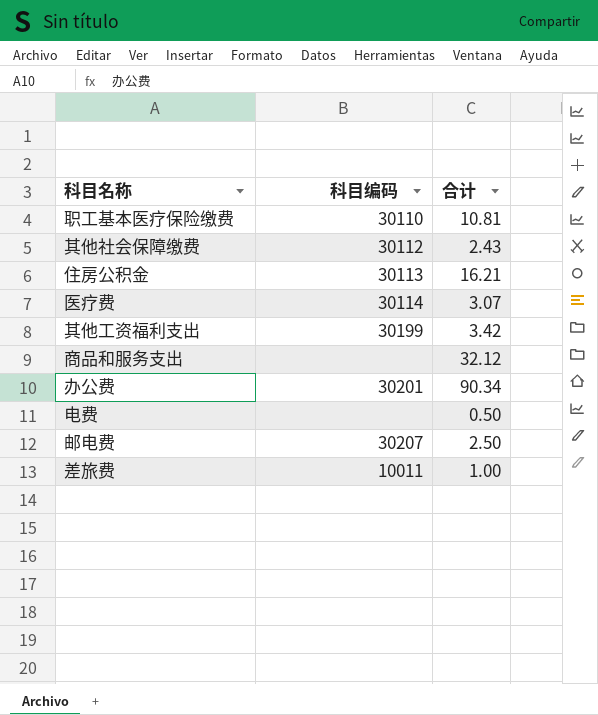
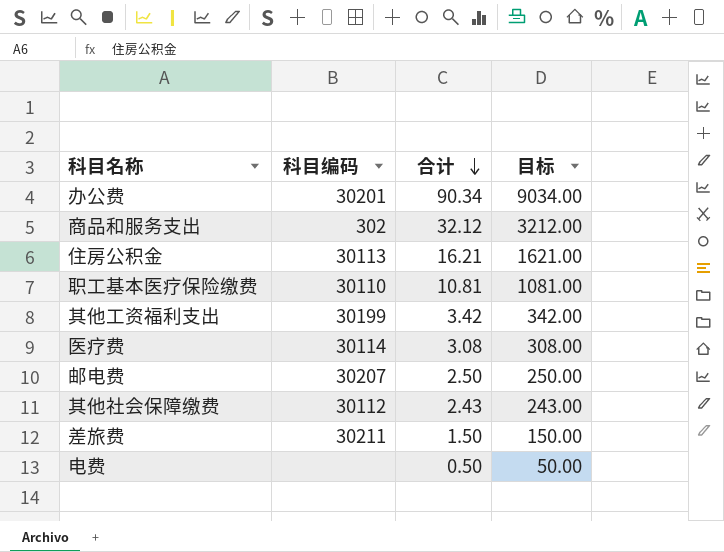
row order: none -> 合计 descending
column 目标 | formula: none -> [合计] * 100
商品和服务支出 | 科目编码: none -> 302
医疗费 | 合计: 3.07 -> 3.08
差旅费 | 科目编码: 10011 -> 30211
差旅费 | 合计: 1.00 -> 1.50

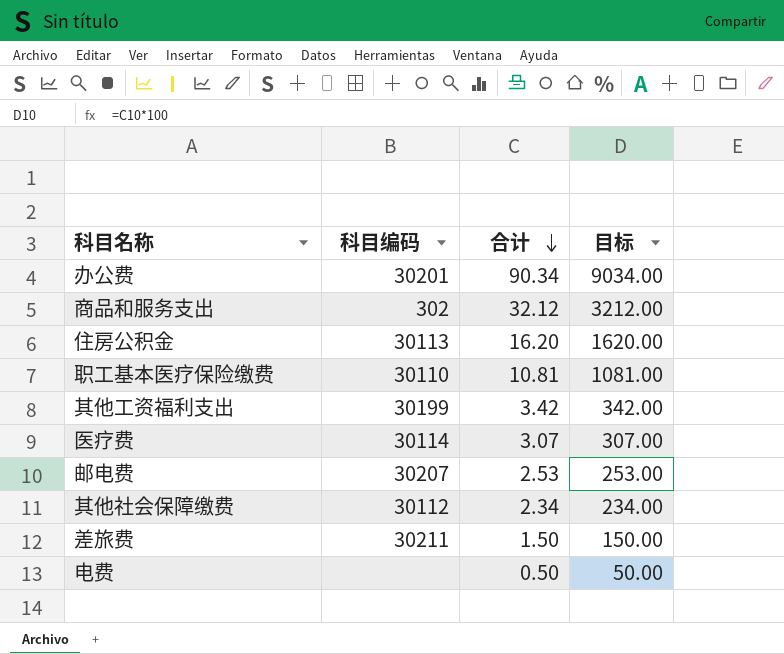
住房公积金 | 合计: 16.21 -> 16.20
住房公积金 | 目标: 1621.00 -> 1620.00
医疗费 | 合计: 3.08 -> 3.07
医疗费 | 目标: 308.00 -> 307.00
邮电费 | 合计: 2.50 -> 2.53
邮电费 | 目标: 250.00 -> 253.00
其他社会保障缴费 | 合计: 2.43 -> 2.34
其他社会保障缴费 | 目标: 243.00 -> 234.00

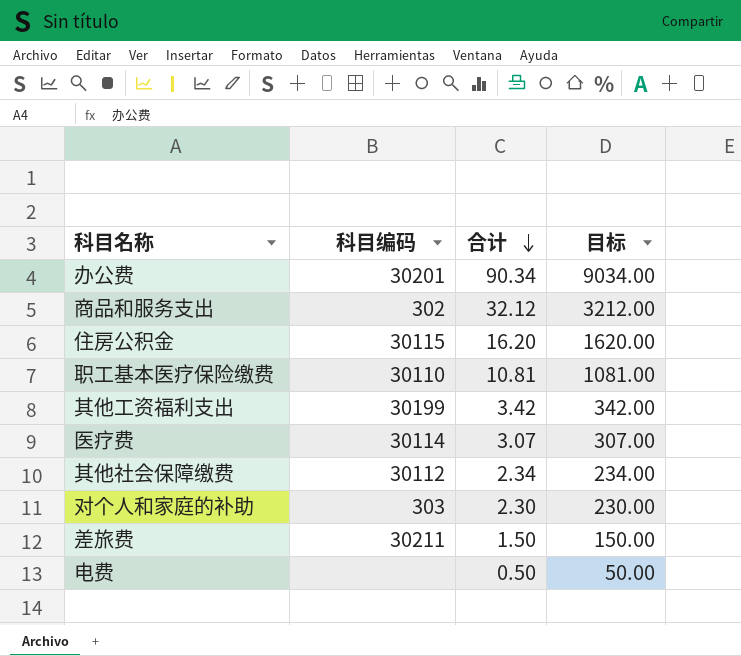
row 邮电费: 30207 | 2.53 | 253.00 -> none
住房公积金 | 科目编码: 30113 -> 30115
row 对个人和家庭的补助: none -> 303 | 2.30 | 230.00

